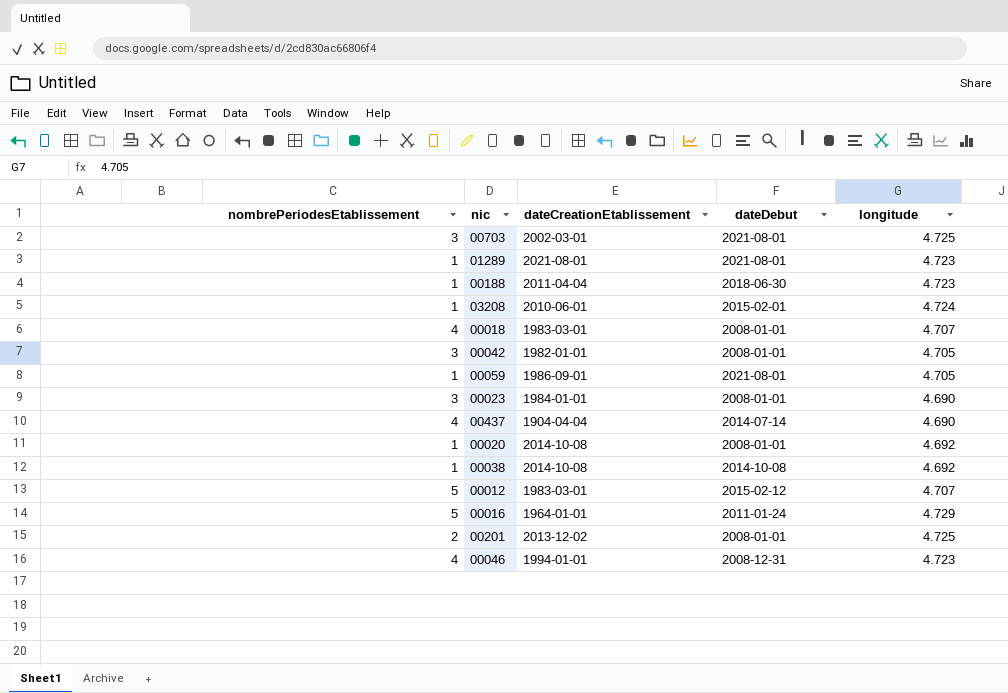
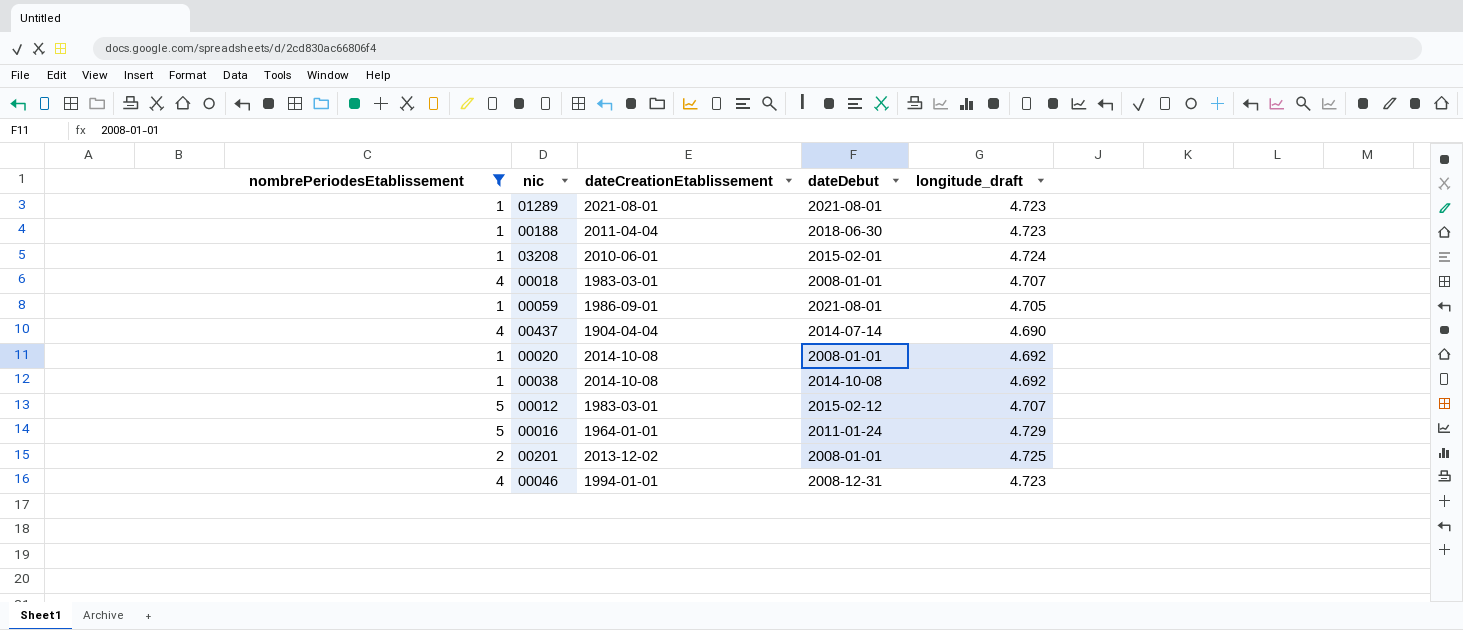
filter: none -> nombrePeriodesEtablissement != 3
column name: longitude -> longitude_draft

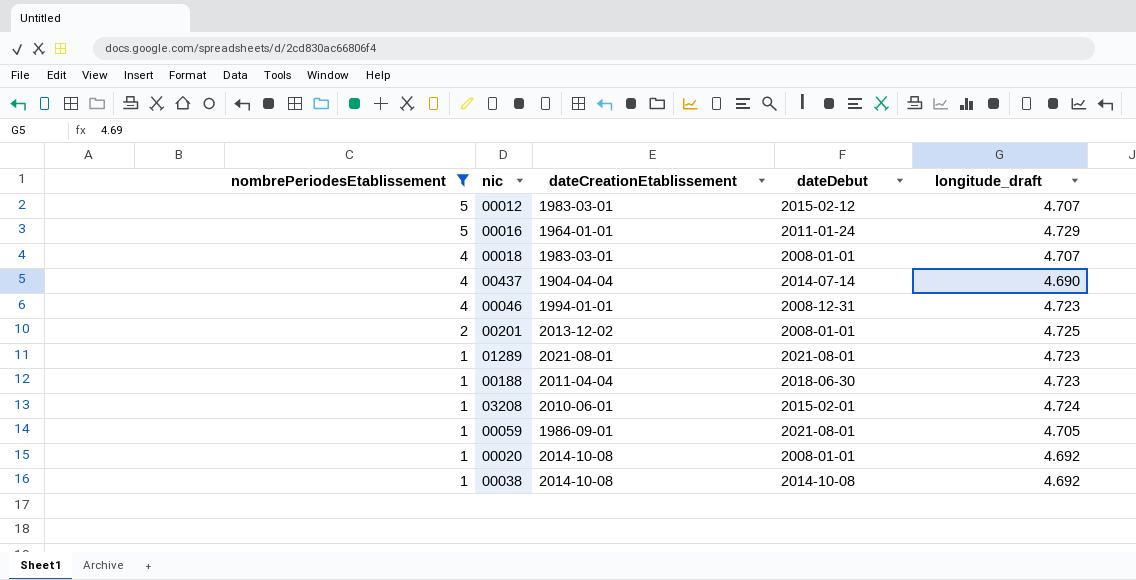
row order: none -> nombrePeriodesEtablissement descending

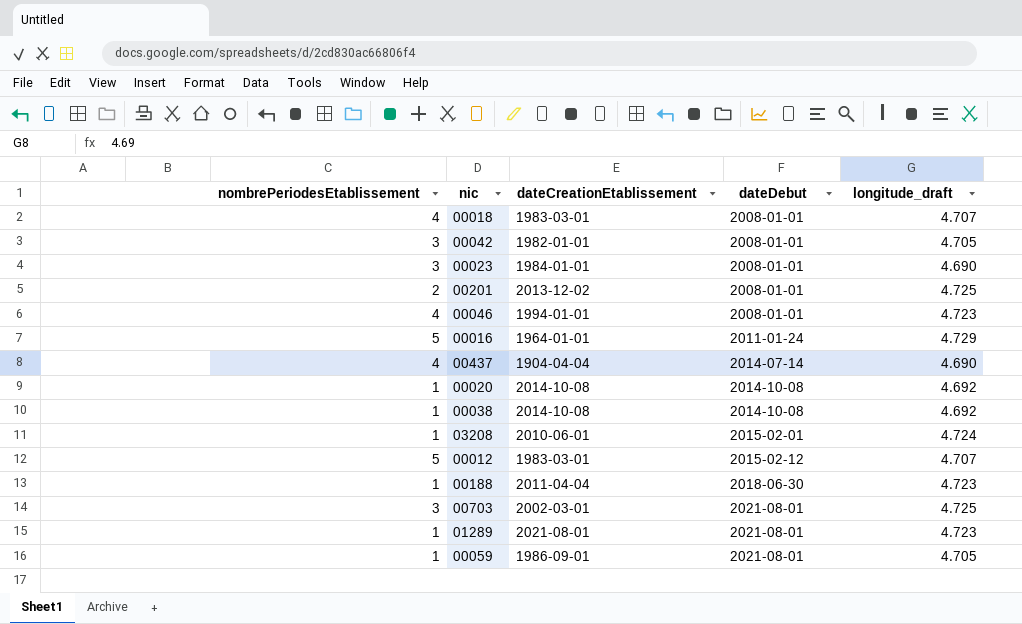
filter: nombrePeriodesEtablissement != 3 -> none
row order: nombrePeriodesEtablissement descending -> dateDebut ascending
00046 | dateDebut: 2008-12-31 -> 2008-01-01
00020 | dateDebut: 2008-01-01 -> 2014-10-08

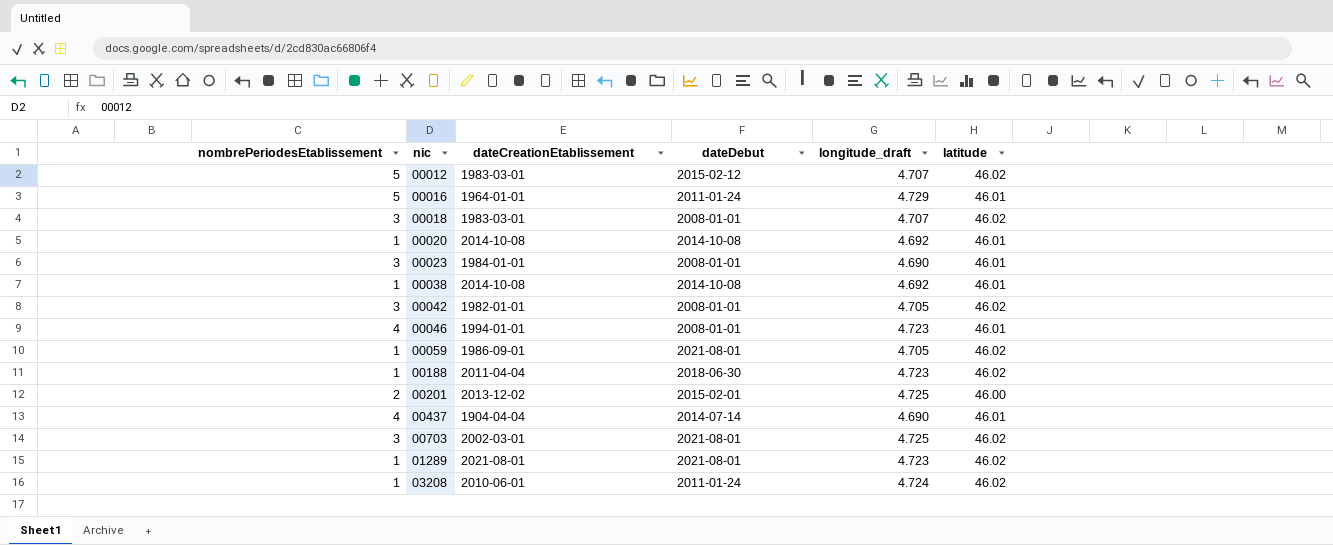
row order: dateDebut ascending -> nic ascending
column latitude | position: none -> 6
00018 | nombrePeriodesEtablissement: 4 -> 3
00201 | dateDebut: 2008-01-01 -> 2015-02-01
03208 | dateDebut: 2015-02-01 -> 2011-01-24

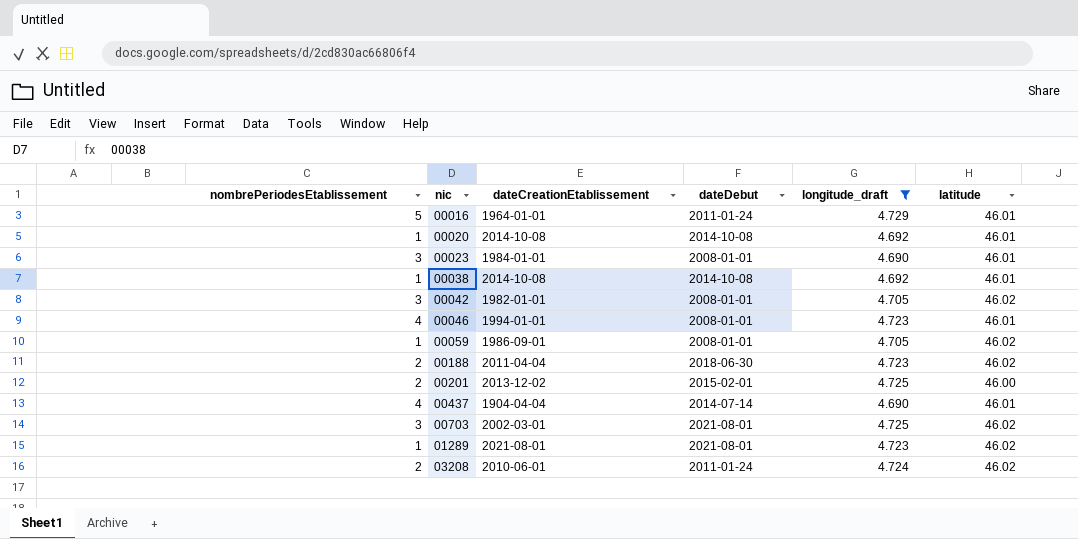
filter: none -> longitude_draft != 4.707
00059 | dateDebut: 2021-08-01 -> 2008-01-01
00188 | nombrePeriodesEtablissement: 1 -> 2
03208 | nombrePeriodesEtablissement: 1 -> 2

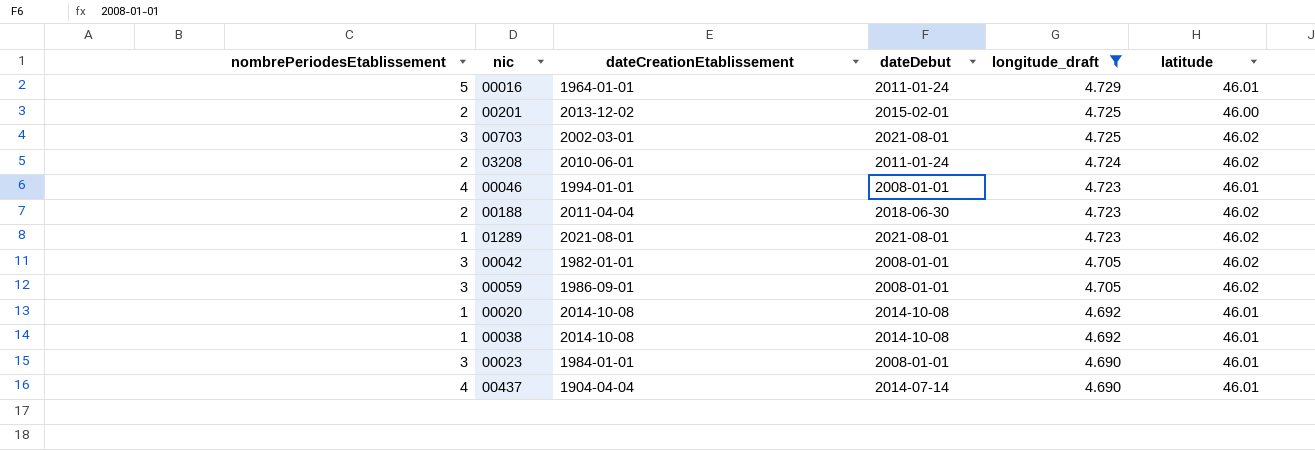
row order: nic ascending -> longitude_draft descending
00059 | nombrePeriodesEtablissement: 1 -> 3

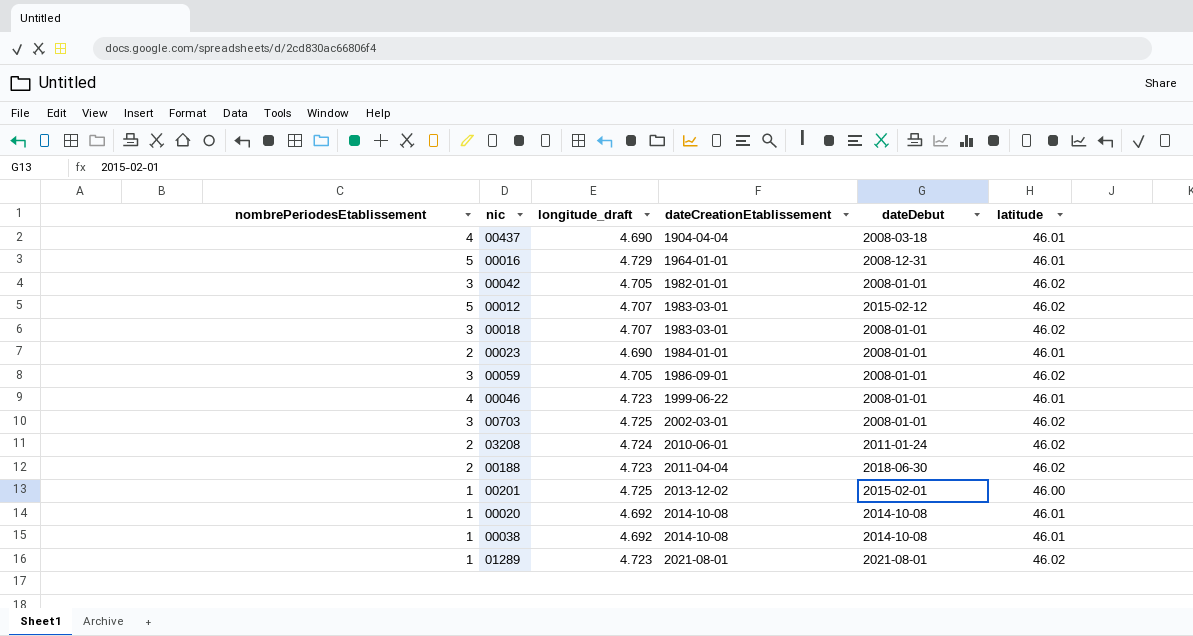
filter: longitude_draft != 4.707 -> none
row order: longitude_draft descending -> dateCreationEtablissement ascending
column longitude_draft | position: 5 -> 3
00437 | dateDebut: 2014-07-14 -> 2008-03-18
00016 | dateDebut: 2011-01-24 -> 2008-12-31
00023 | nombrePeriodesEtablissement: 3 -> 2
00046 | dateCreationEtablissement: 1994-01-01 -> 1999-06-22
00703 | dateDebut: 2021-08-01 -> 2008-01-01
00201 | nombrePeriodesEtablissement: 2 -> 1

